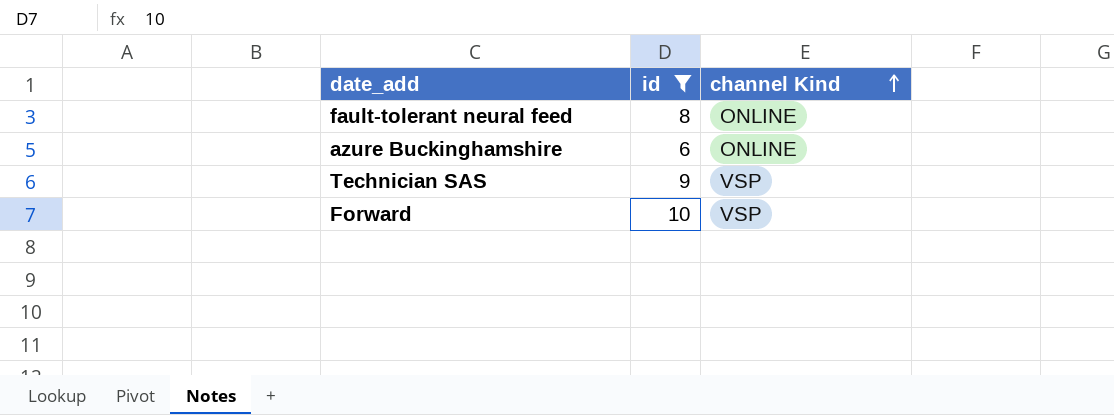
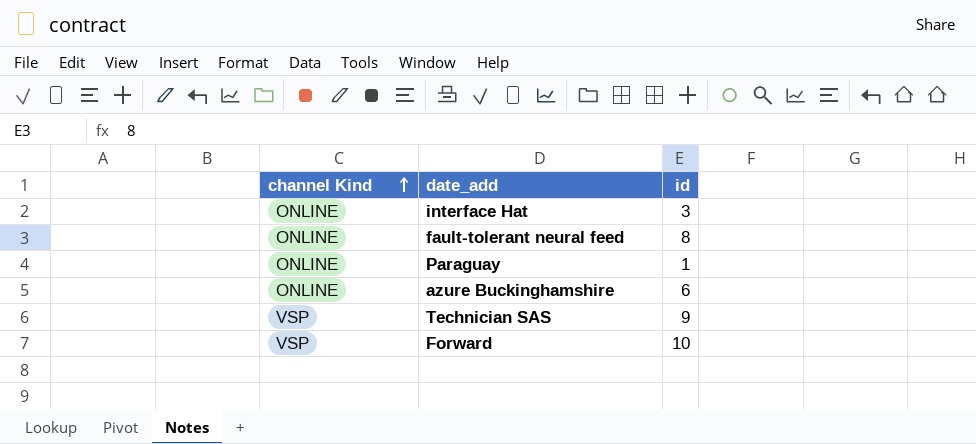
filter: id >= 6 -> none
column channel Kind | position: 3 -> 1

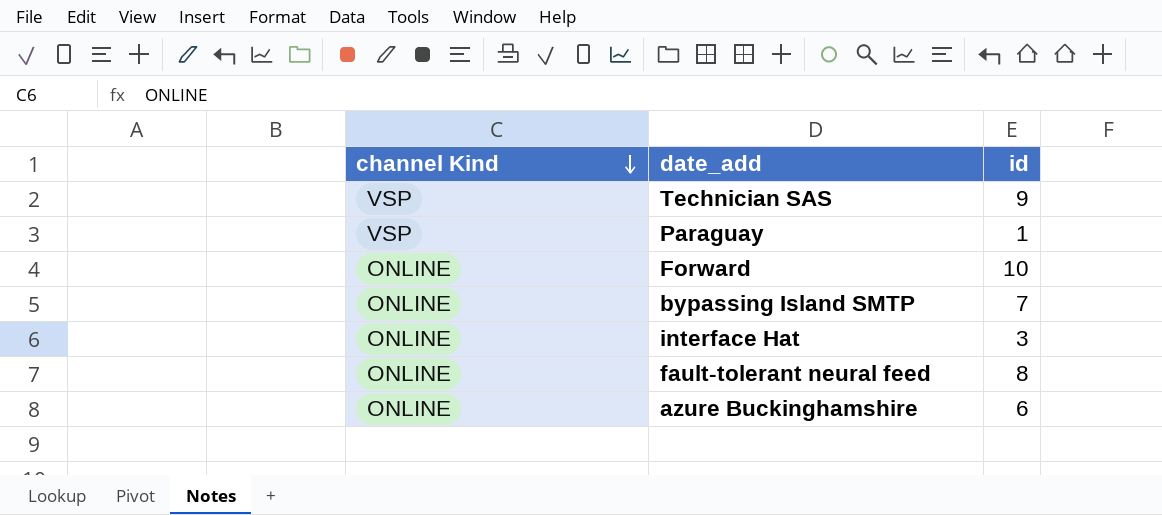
row order: channel Kind ascending -> channel Kind descending
Paraguay | channel Kind: ONLINE -> VSP
Forward | channel Kind: VSP -> ONLINE
row bypassing Island SMTP: none -> ONLINE | 7

